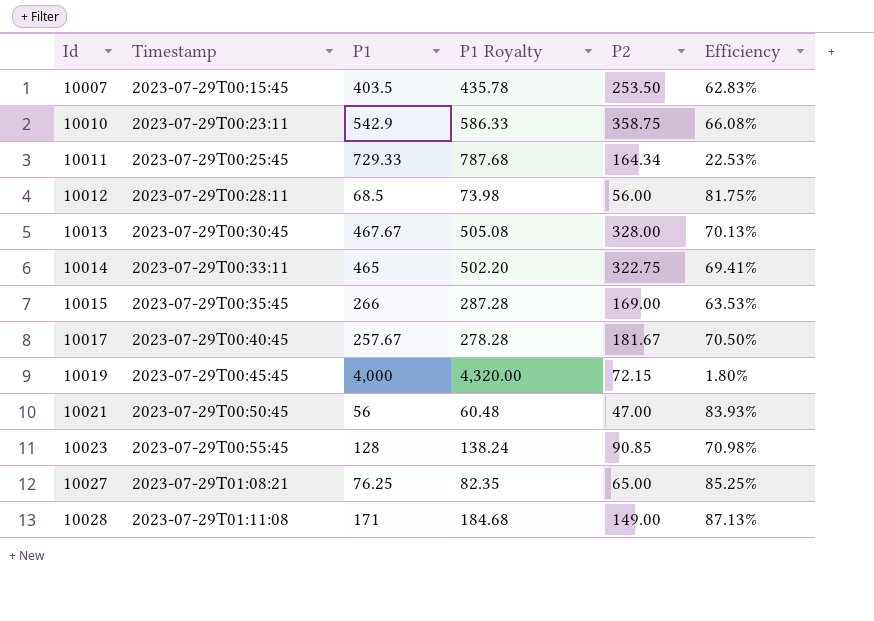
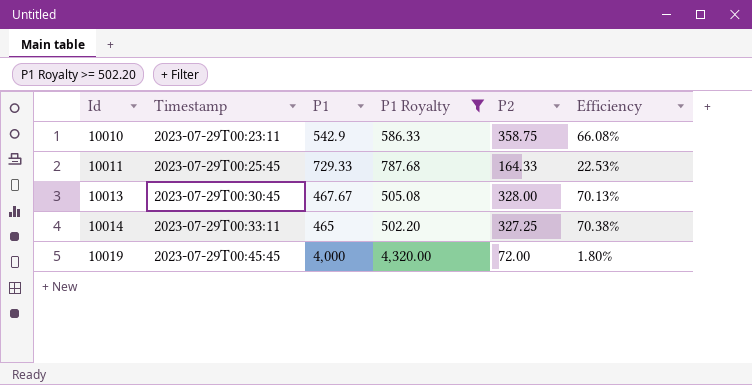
filter: none -> P1 Royalty >= 502.20
10011 | P2: 164.34 -> 164.33
10014 | P2: 322.75 -> 327.25
10014 | Efficiency: 69.41% -> 70.38%
10019 | P2: 72.15 -> 72.00

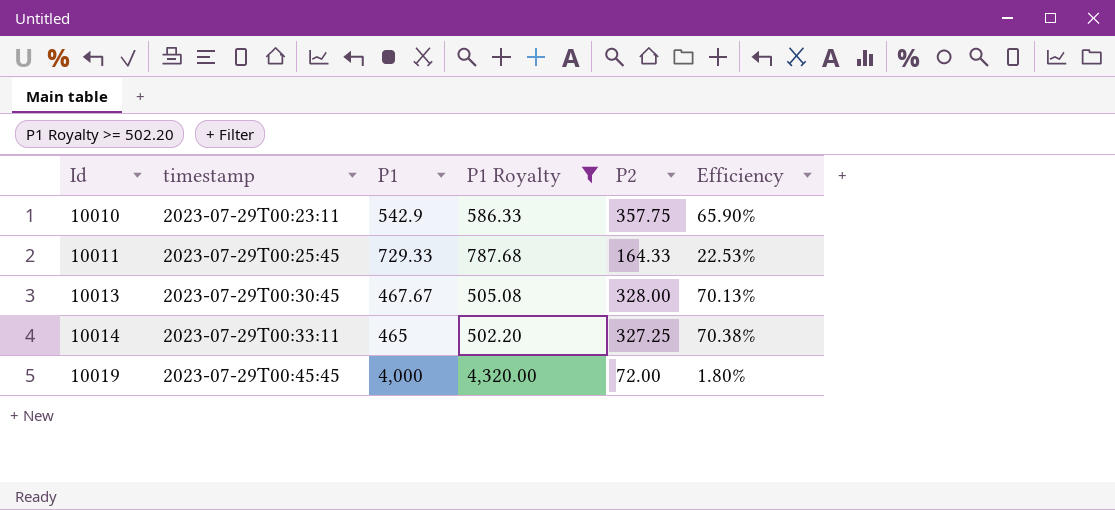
column name: Timestamp -> timestamp
10010 | P2: 358.75 -> 357.75
10010 | Efficiency: 66.08% -> 65.90%

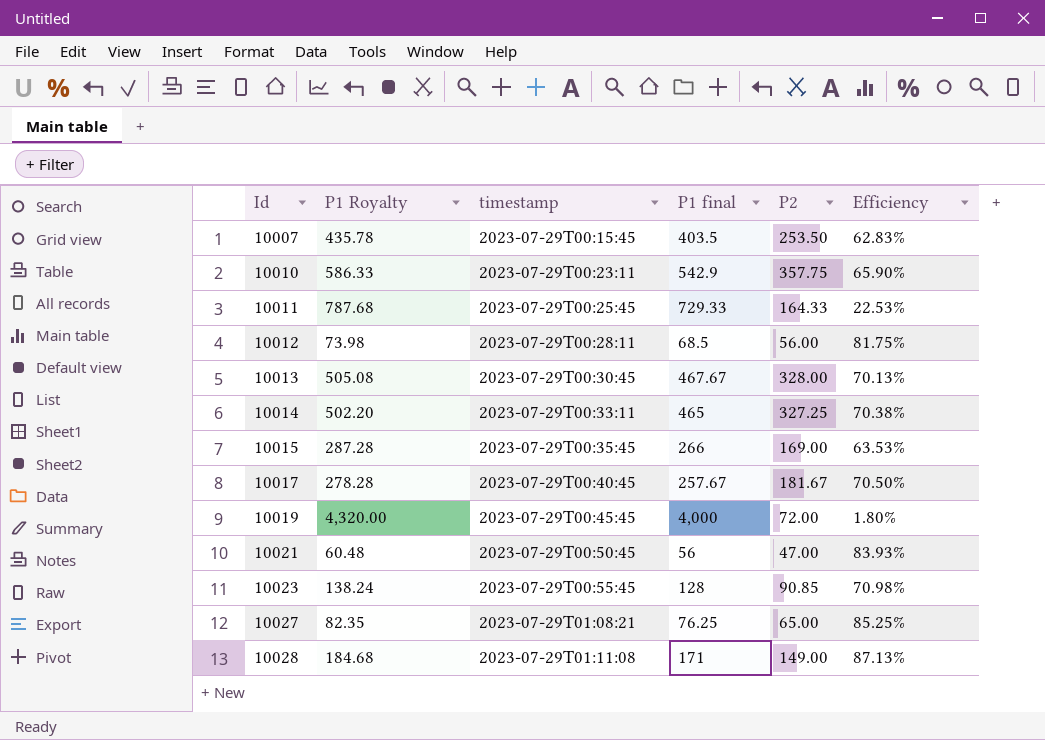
filter: P1 Royalty >= 502.20 -> none
column P1 Royalty | position: 4 -> 2
column name: P1 -> P1 final

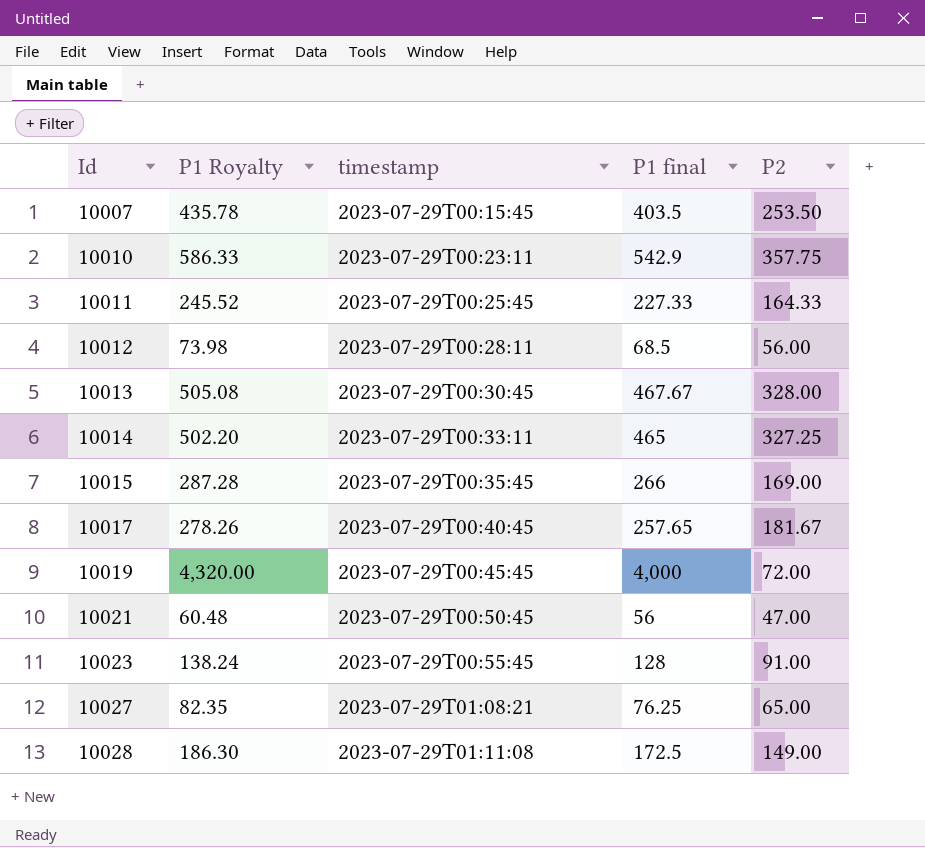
column Efficiency | formula: [P2] / [P1 final] -> none
10011 | P1 Royalty: 787.68 -> 245.52
10011 | P1 final: 729.33 -> 227.33
10017 | P1 Royalty: 278.28 -> 278.26
10017 | P1 final: 257.67 -> 257.65
10023 | P2: 90.85 -> 91.00
10028 | P1 Royalty: 184.68 -> 186.30
10028 | P1 final: 171 -> 172.5

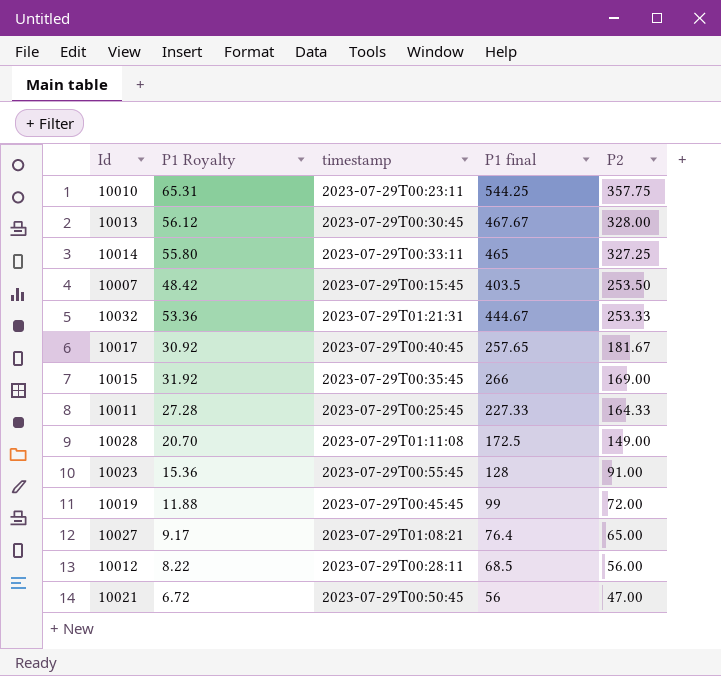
row order: Id ascending -> P2 descending
column P1 Royalty | formula: [P1 final] * 1.08 -> [P1 final] * 0.12
10010 | P1 final: 542.9 -> 544.25
row 10032: none -> 53.36 | 2023-07-29T01:21:31 | 444.67 | 253.33
10019 | P1 final: 4,000 -> 99
10027 | P1 final: 76.25 -> 76.4

